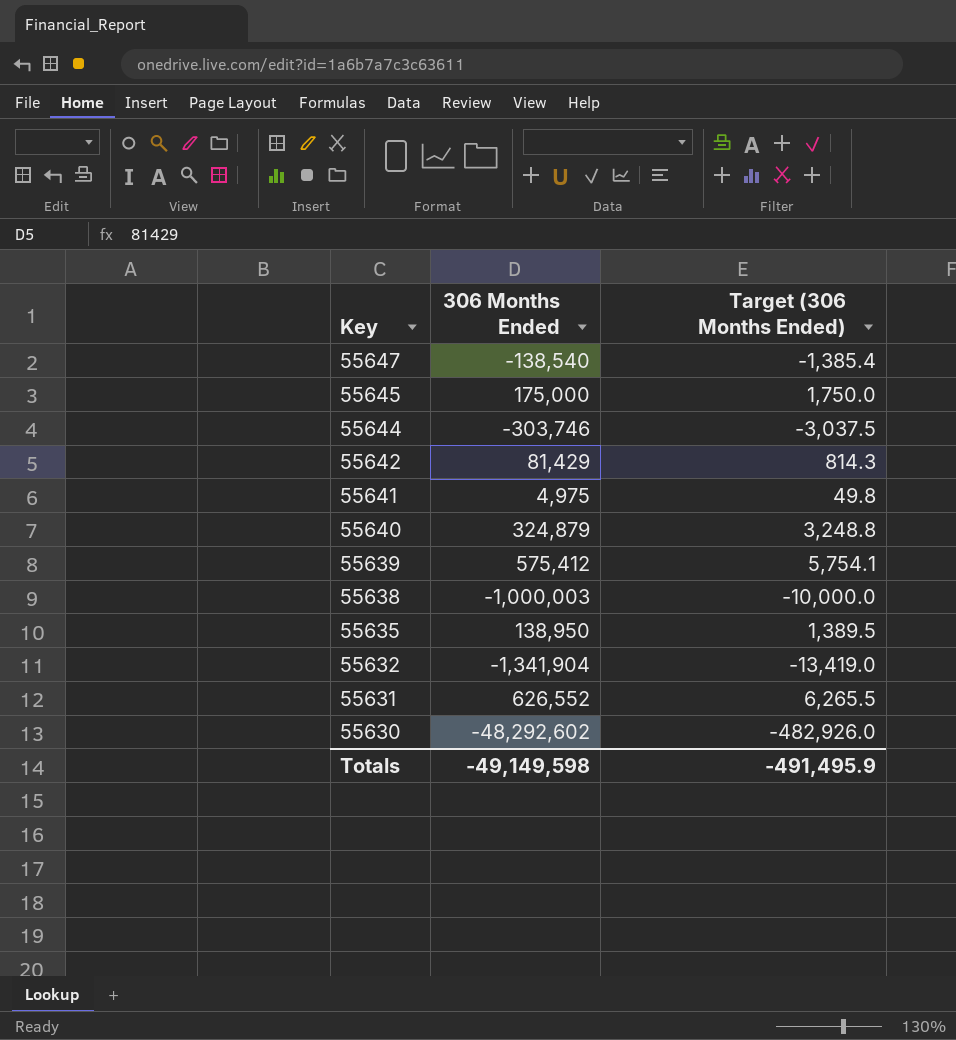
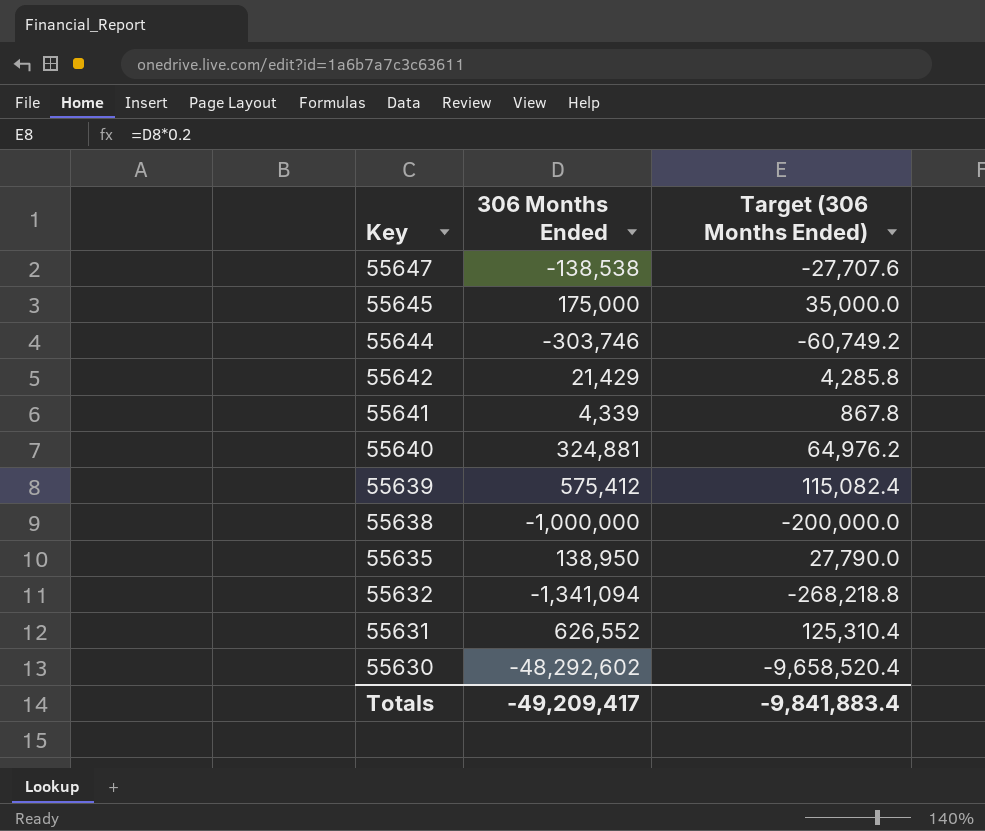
column Target (306 Months Ended) | formula: [306 Months Ended] * 0.01 -> [306 Months Ended] * 0.2
55647 | 306 Months Ended: -138,540 -> -138,538
55642 | 306 Months Ended: 81,429 -> 21,429
55641 | 306 Months Ended: 4,975 -> 4,339
55640 | 306 Months Ended: 324,879 -> 324,881
55638 | 306 Months Ended: -1,000,003 -> -1,000,000
55632 | 306 Months Ended: -1,341,904 -> -1,341,094
Totals | 306 Months Ended: -49,149,598 -> -49,209,417
Totals | Target (306 Months Ended): -491,495.9 -> -9,841,883.4

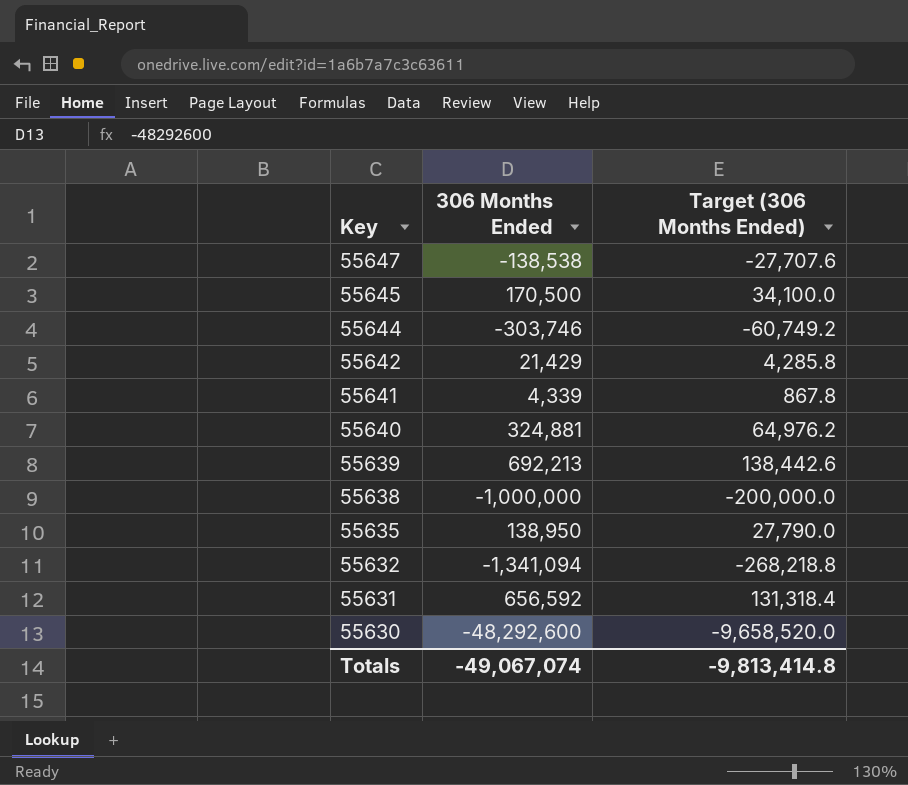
55645 | 306 Months Ended: 175,000 -> 170,500
55645 | Target (306 Months Ended): 35,000.0 -> 34,100.0
55639 | 306 Months Ended: 575,412 -> 692,213
55639 | Target (306 Months Ended): 115,082.4 -> 138,442.6
55631 | 306 Months Ended: 626,552 -> 656,592
55631 | Target (306 Months Ended): 125,310.4 -> 131,318.4
55630 | 306 Months Ended: -48,292,602 -> -48,292,600
55630 | Target (306 Months Ended): -9,658,520.4 -> -9,658,520.0
Totals | 306 Months Ended: -49,209,417 -> -49,067,074
Totals | Target (306 Months Ended): -9,841,883.4 -> -9,813,414.8

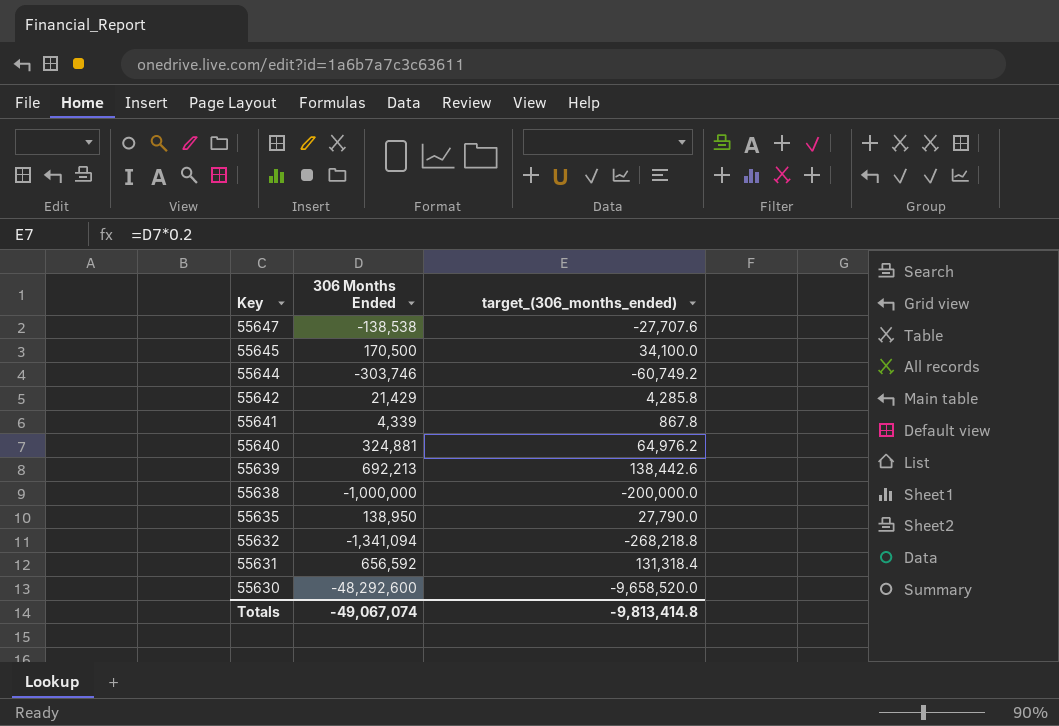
column name: Target (306 Months Ended) -> target_(306_months_ended)

